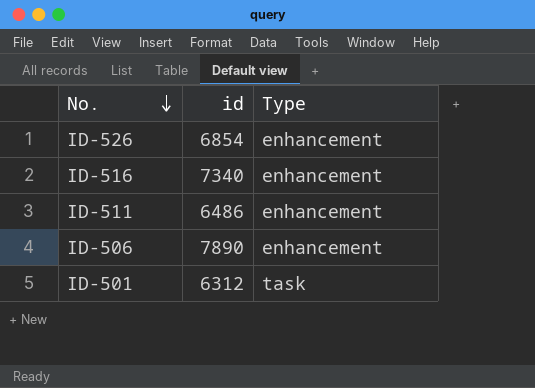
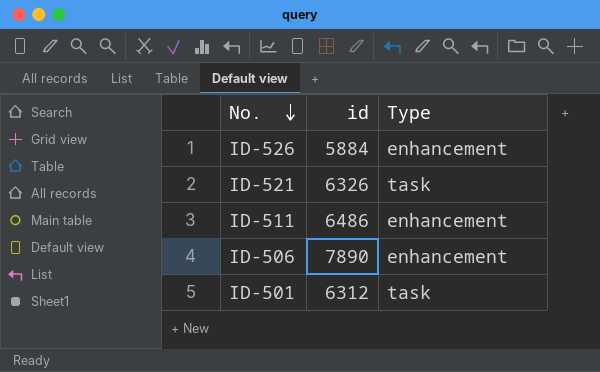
row ID-516: 7340 | enhancement -> none
ID-526 | id: 6854 -> 5884
row ID-521: none -> 6326 | task

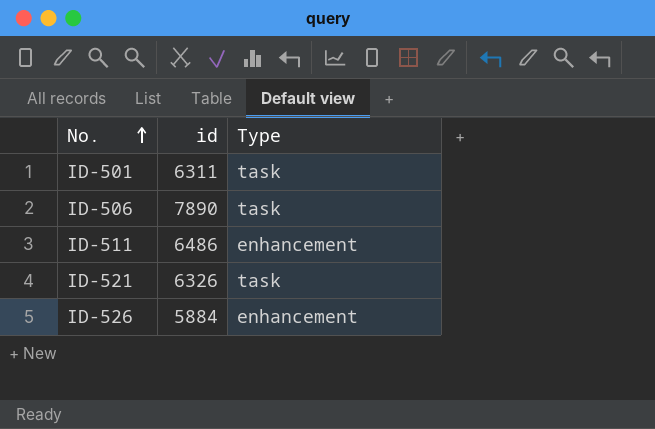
row order: No. descending -> No. ascending
ID-501 | id: 6312 -> 6311
ID-506 | Type: enhancement -> task

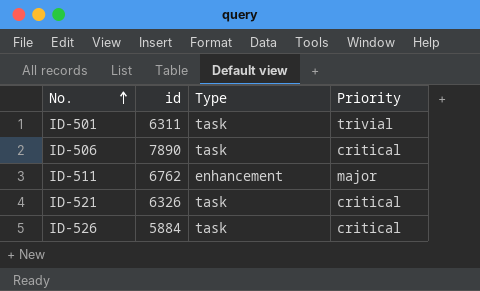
column Priority | position: none -> 4
ID-511 | id: 6486 -> 6762
ID-526 | Type: enhancement -> task

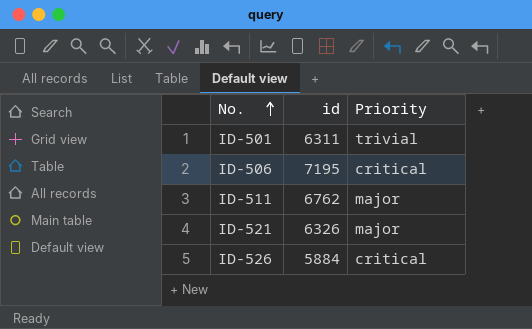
column Type | position: 3 -> none
ID-506 | id: 7890 -> 7195
ID-521 | Priority: critical -> major

